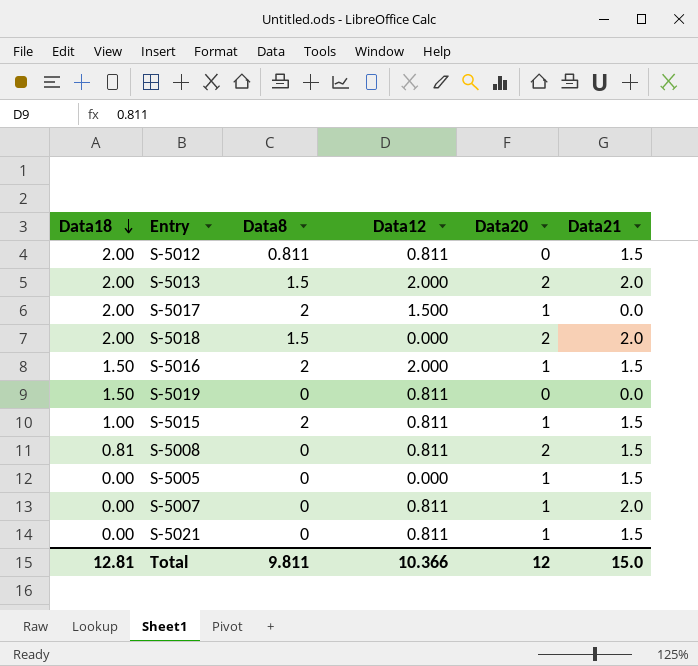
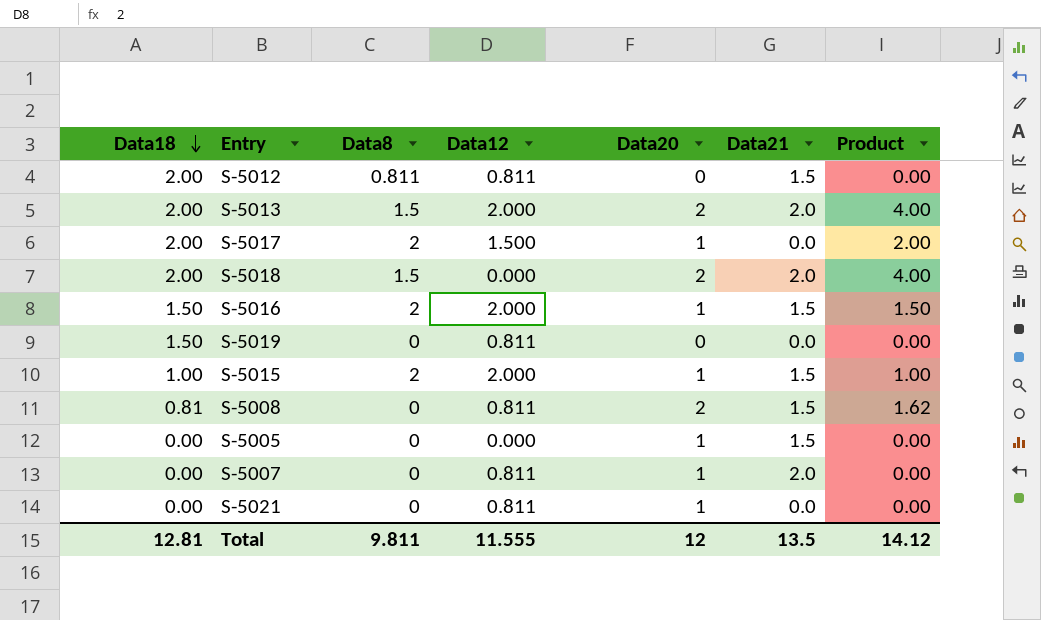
column Product | formula: none -> [Data18] * [Data20]
S-5015 | Data12: 0.811 -> 2.000
S-5021 | Data21: 1.5 -> 0.0
Total | Data12: 10.366 -> 11.555
Total | Data21: 15.0 -> 13.5

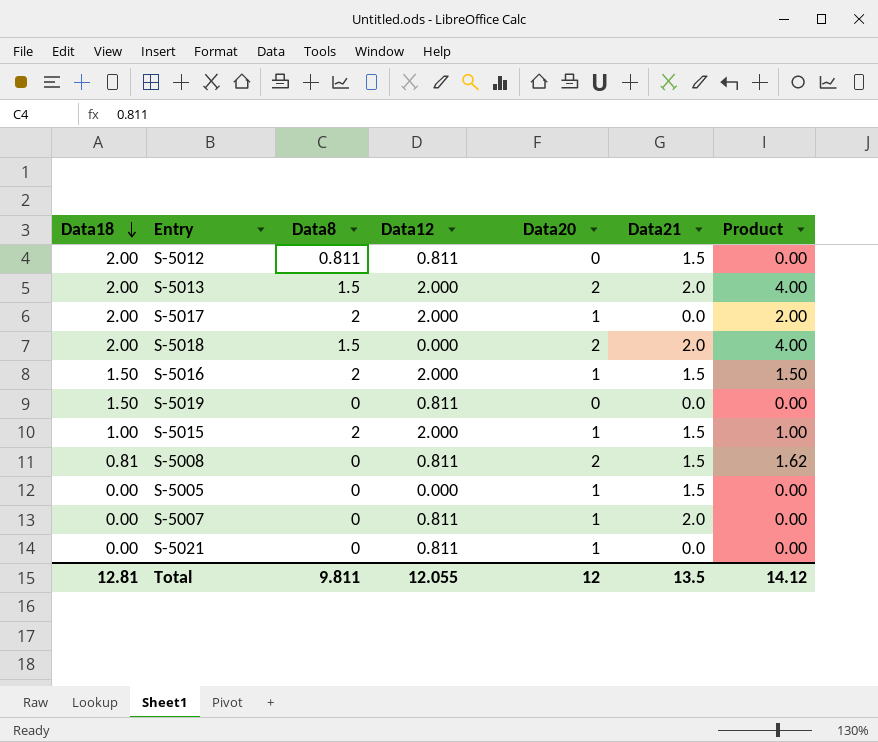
S-5017 | Data12: 1.500 -> 2.000
Total | Data12: 11.555 -> 12.055

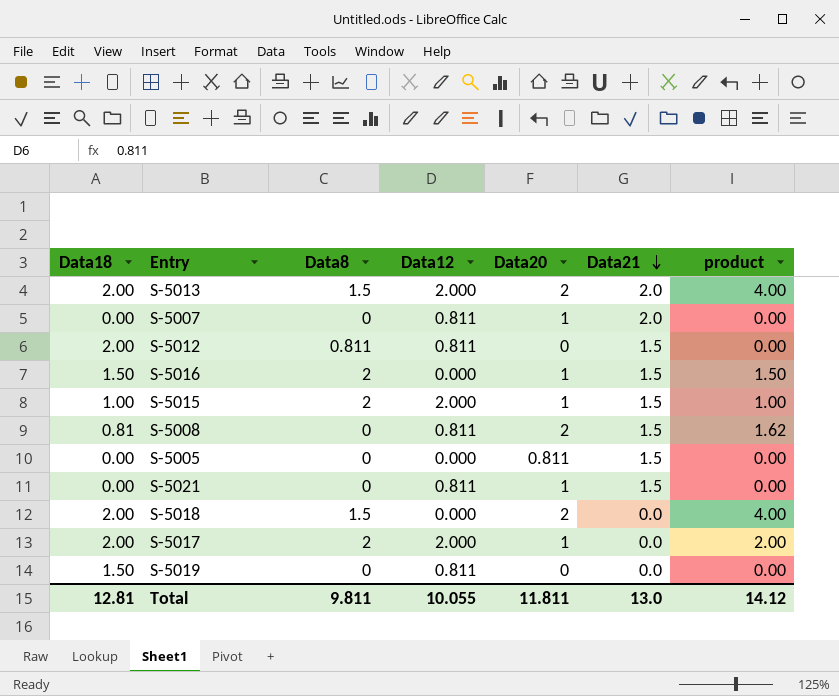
row order: Data18 descending -> Data21 descending
column name: Product -> product
S-5016 | Data12: 2.000 -> 0.000
S-5005 | Data20: 1 -> 0.811
S-5021 | Data21: 0.0 -> 1.5
S-5018 | Data21: 2.0 -> 0.0
Total | Data12: 12.055 -> 10.055
Total | Data20: 12 -> 11.811
Total | Data21: 13.5 -> 13.0

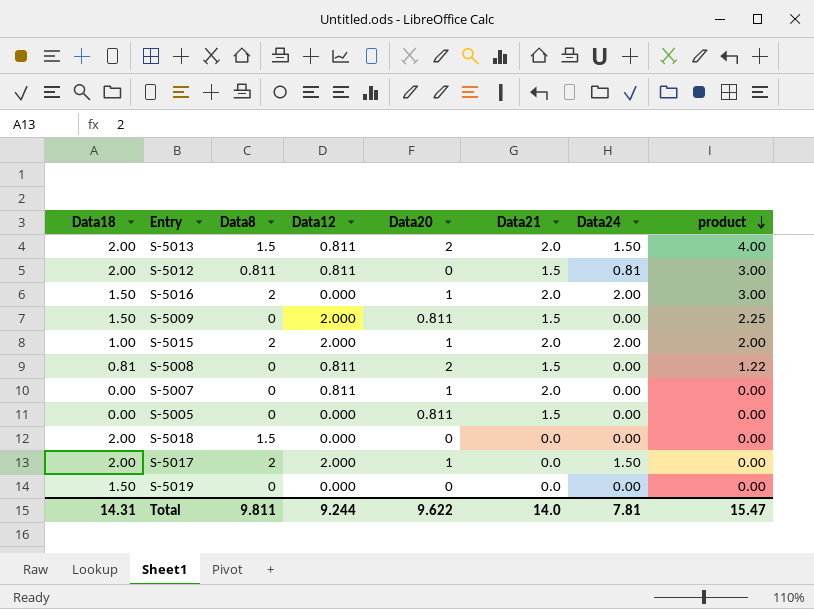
row order: Data21 descending -> product descending
column Data24 | position: none -> 7
column product | formula: [Data18] * [Data20] -> [Data18] * [Data21]
row S-5021: 0.00 | 0 | 0.811 | 1 | 1.5 | 0.00 -> none
S-5013 | Data12: 2.000 -> 0.811
S-5016 | Data21: 1.5 -> 2.0
row S-5009: none -> 1.50 | 0 | 2.000 | 0.811 | 1.5 | 0.00 | 2.25
S-5015 | Data21: 1.5 -> 2.0
S-5018 | Data20: 2 -> 0
S-5019 | Data12: 0.811 -> 0.000
Total | Data18: 12.81 -> 14.31
Total | Data12: 10.055 -> 9.244
Total | Data20: 11.811 -> 9.622
Total | Data21: 13.0 -> 14.0
Total | product: 14.12 -> 15.47

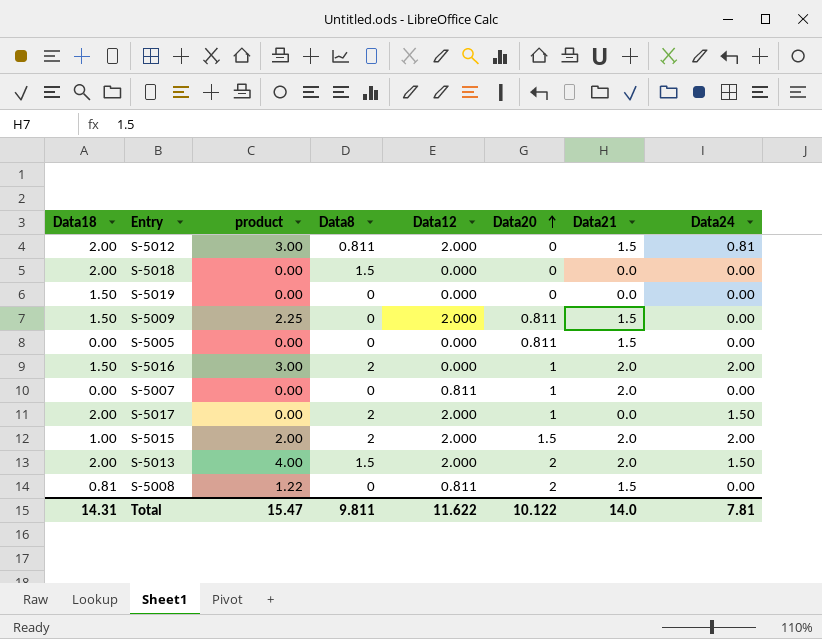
row order: product descending -> Data20 ascending
column product | position: 8 -> 3
S-5012 | Data12: 0.811 -> 2.000
S-5015 | Data20: 1 -> 1.5
S-5013 | Data12: 0.811 -> 2.000
Total | Data12: 9.244 -> 11.622
Total | Data20: 9.622 -> 10.122

